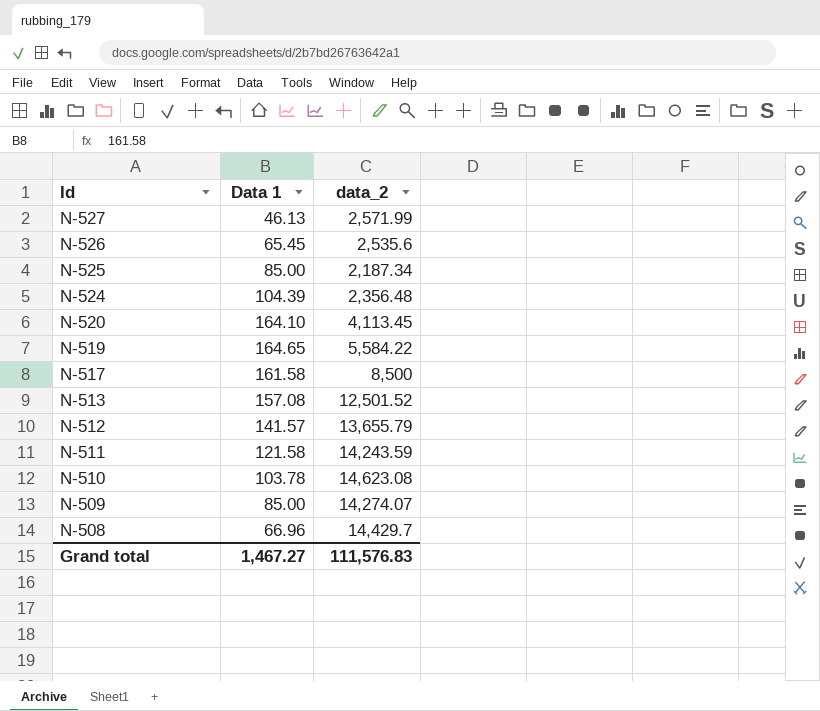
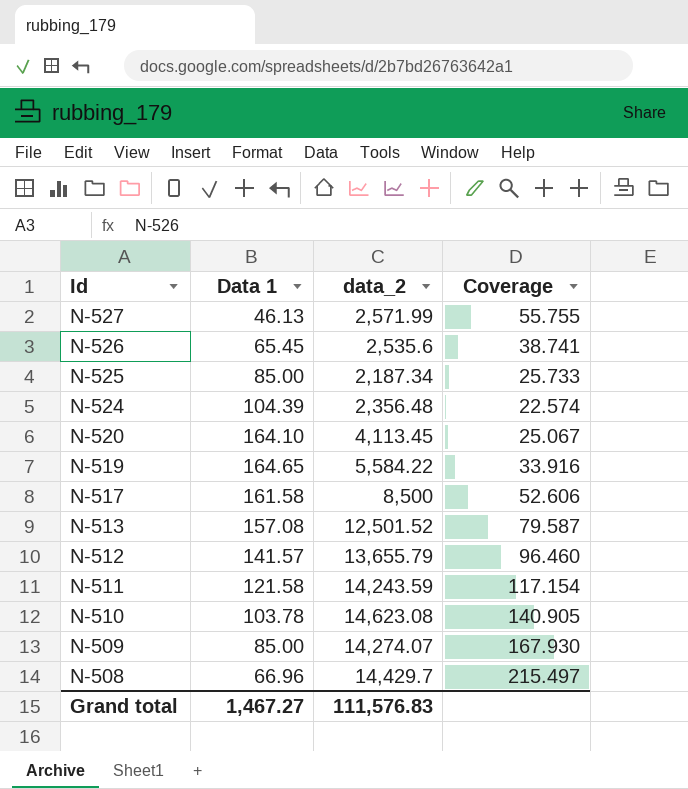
column Coverage | formula: none -> [data_2] / [Data 1]

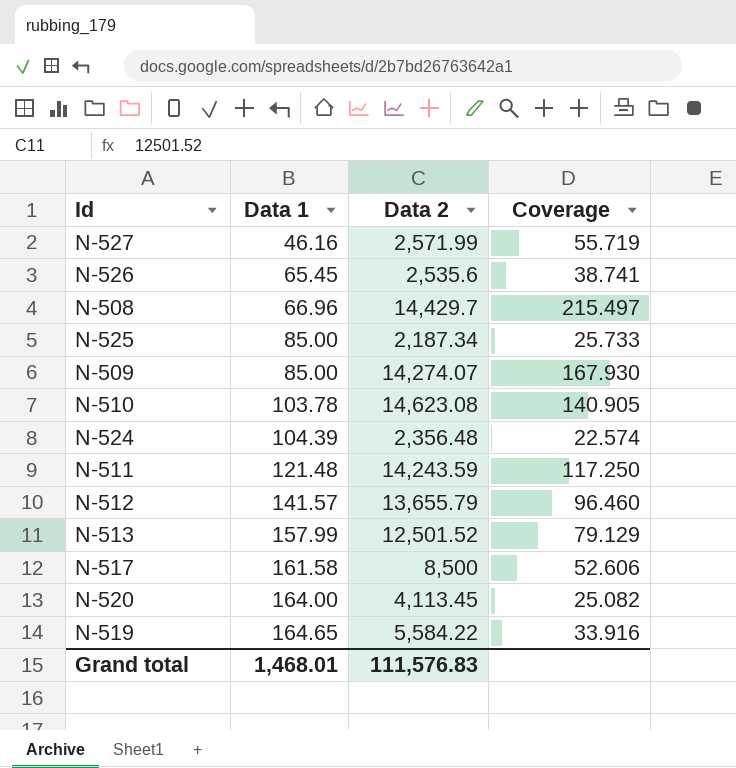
row order: Id descending -> Data 1 ascending
column name: data_2 -> Data 2
N-527 | Data 1: 46.13 -> 46.16
N-527 | Coverage: 55.755 -> 55.719
N-511 | Data 1: 121.58 -> 121.48
N-511 | Coverage: 117.154 -> 117.250
N-513 | Data 1: 157.08 -> 157.99
N-513 | Coverage: 79.587 -> 79.129
N-520 | Data 1: 164.10 -> 164.00
N-520 | Coverage: 25.067 -> 25.082
Grand total | Data 1: 1,467.27 -> 1,468.01

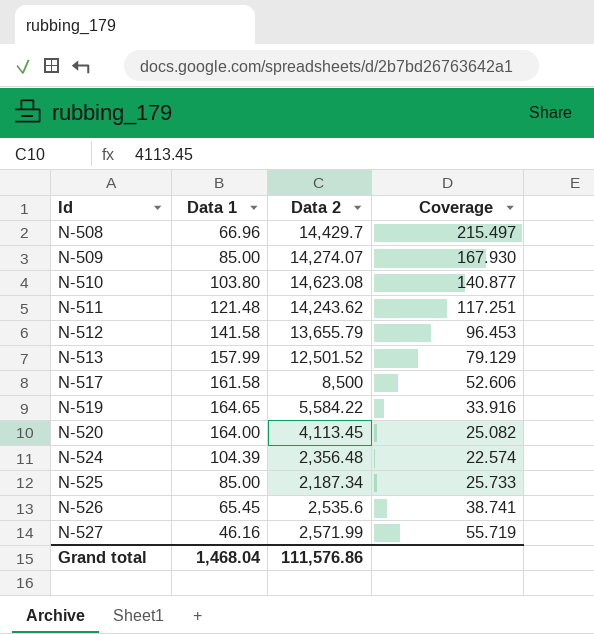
row order: Data 1 ascending -> Id ascending
N-510 | Data 1: 103.78 -> 103.80
N-510 | Coverage: 140.905 -> 140.877
N-511 | Data 2: 14,243.59 -> 14,243.62
N-511 | Coverage: 117.250 -> 117.251
N-512 | Data 1: 141.57 -> 141.58
N-512 | Coverage: 96.460 -> 96.453
Grand total | Data 1: 1,468.01 -> 1,468.04
Grand total | Data 2: 111,576.83 -> 111,576.86

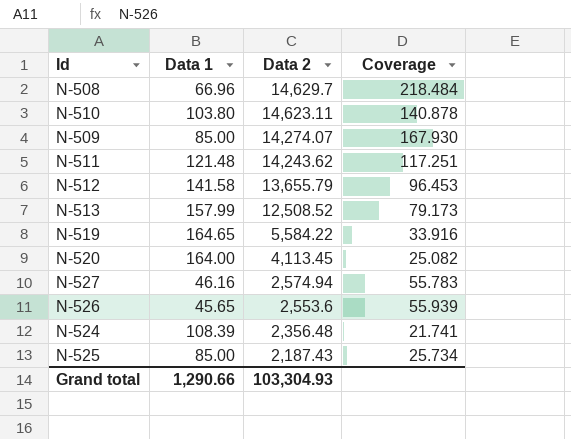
row order: Id ascending -> Data 2 descending
row N-517: 161.58 | 8,500 | 52.606 -> none
N-508 | Data 2: 14,429.7 -> 14,629.7
N-508 | Coverage: 215.497 -> 218.484
N-510 | Data 2: 14,623.08 -> 14,623.11
N-510 | Coverage: 140.877 -> 140.878
N-513 | Data 2: 12,501.52 -> 12,508.52
N-513 | Coverage: 79.129 -> 79.173
N-527 | Data 2: 2,571.99 -> 2,574.94
N-527 | Coverage: 55.719 -> 55.783
N-526 | Data 1: 65.45 -> 45.65
N-526 | Data 2: 2,535.6 -> 2,553.6
N-526 | Coverage: 38.741 -> 55.939
N-524 | Data 1: 104.39 -> 108.39
N-524 | Coverage: 22.574 -> 21.741
N-525 | Data 2: 2,187.34 -> 2,187.43
N-525 | Coverage: 25.733 -> 25.734
Grand total | Data 1: 1,468.04 -> 1,290.66
Grand total | Data 2: 111,576.86 -> 103,304.93

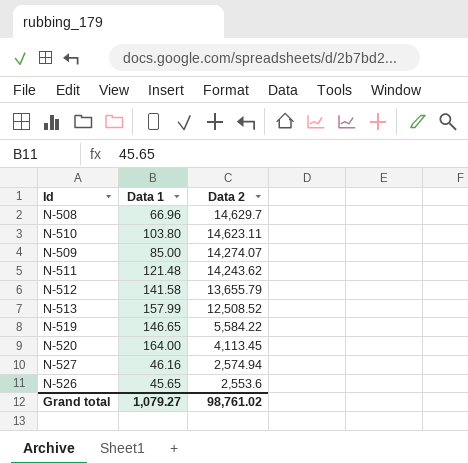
column Coverage | formula: [Data 2] / [Data 1] -> none
row N-524: 108.39 | 2,356.48 | 21.741 -> none
row N-525: 85.00 | 2,187.43 | 25.734 -> none
N-519 | Data 1: 164.65 -> 146.65
Grand total | Data 1: 1,290.66 -> 1,079.27
Grand total | Data 2: 103,304.93 -> 98,761.02

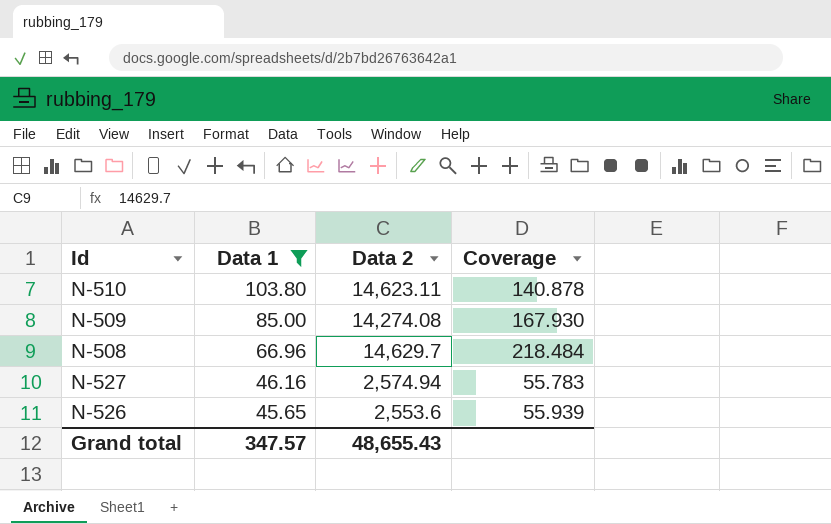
filter: none -> Data 1 <= 103.80
row order: Data 2 descending -> Data 1 descending
column Coverage | formula: none -> [Data 2] / [Data 1]
N-509 | Data 2: 14,274.07 -> 14,274.08
Grand total | Data 1: 1,079.27 -> 347.57
Grand total | Data 2: 98,761.02 -> 48,655.43

